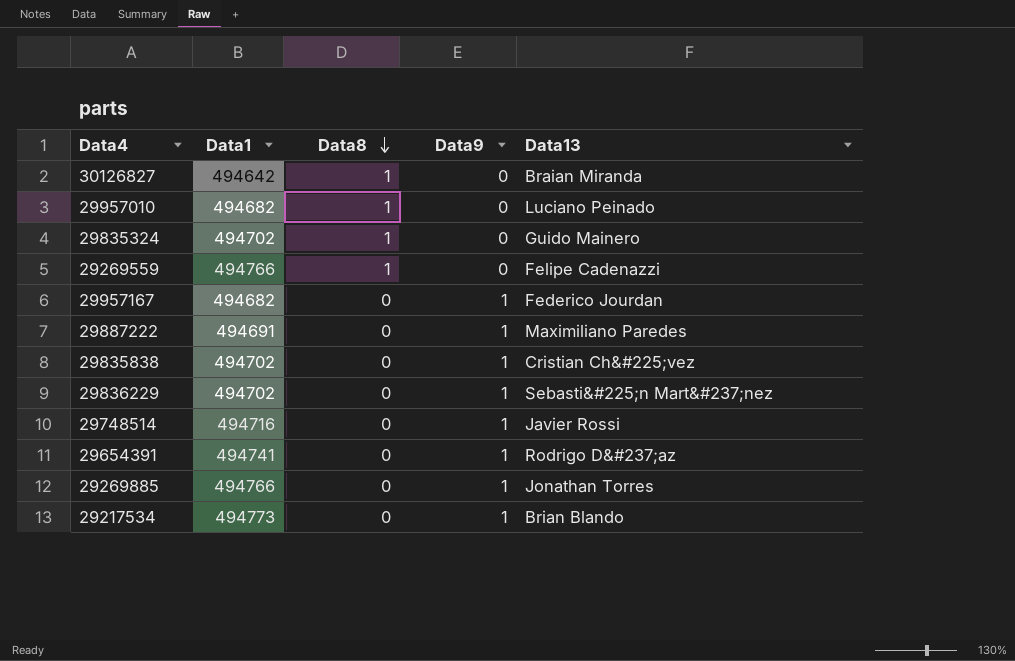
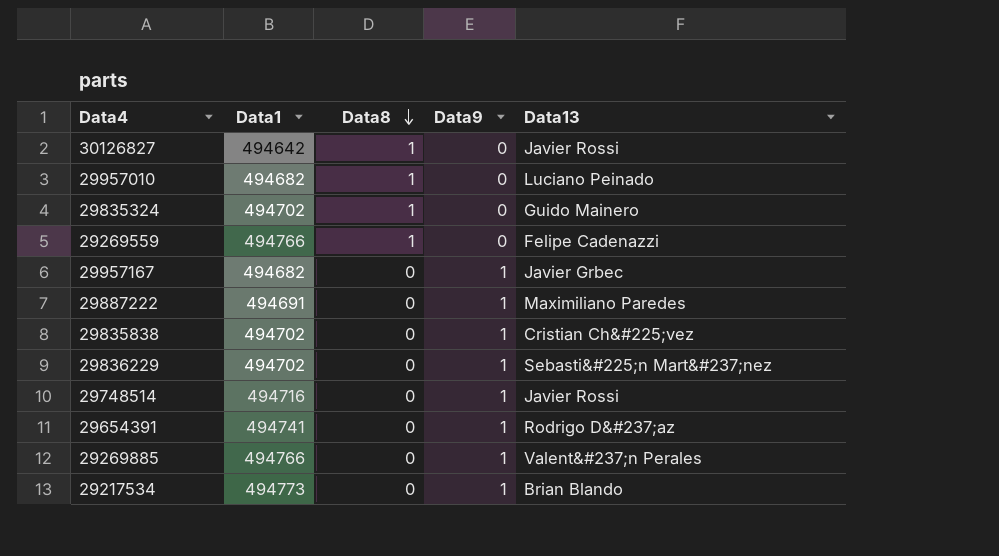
30126827 | Data13: Braian Miranda -> Javier Rossi
29957167 | Data13: Federico Jourdan -> Javier Grbec
29269885 | Data13: Jonathan Torres -> Valent&#237;n Perales

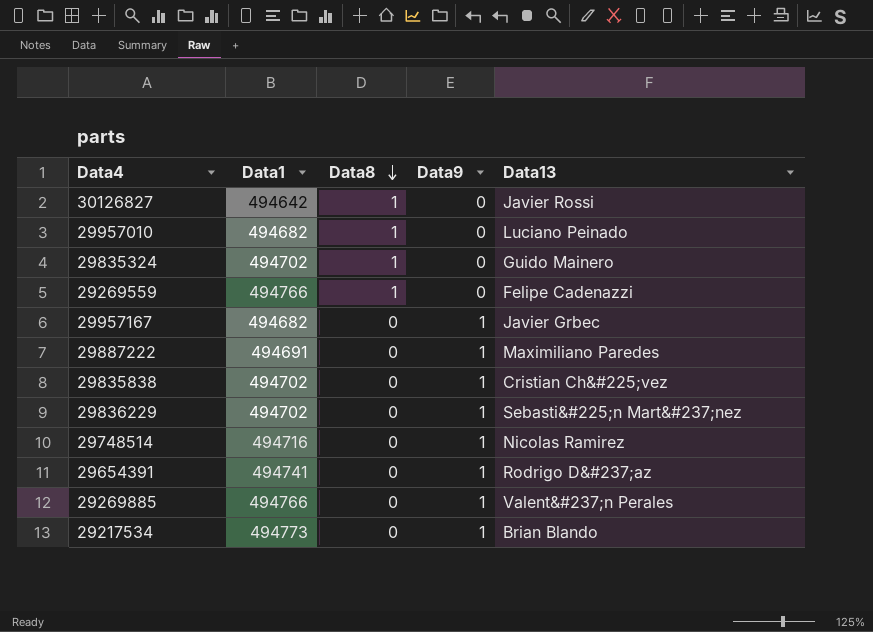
29748514 | Data13: Javier Rossi -> Nicolas Ramirez

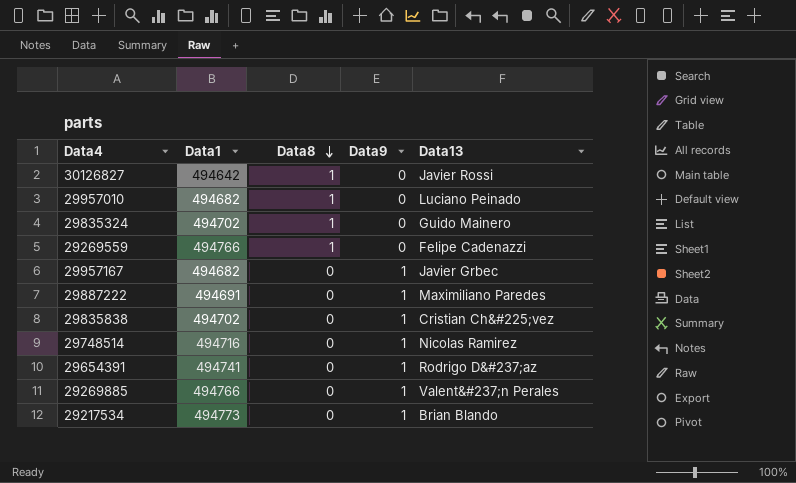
row 29836229: 494702 | 0 | 1 | Sebasti&#225;n Mart&#237;nez -> none

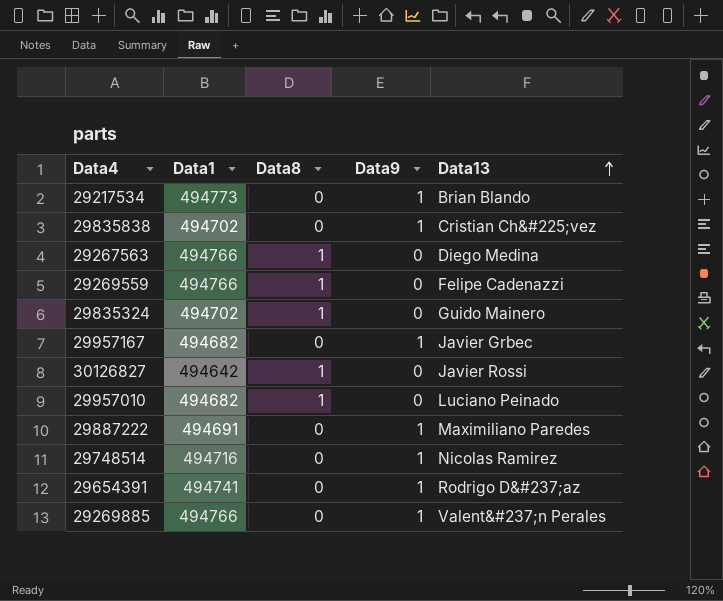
row order: Data8 descending -> Data13 ascending
row 29267563: none -> 494766 | 1 | 0 | Diego Medina

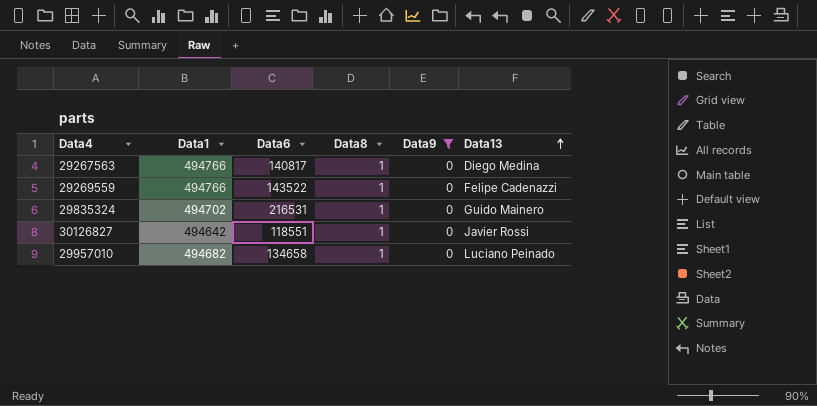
filter: none -> Data9 = 0
column Data6 | position: none -> 3

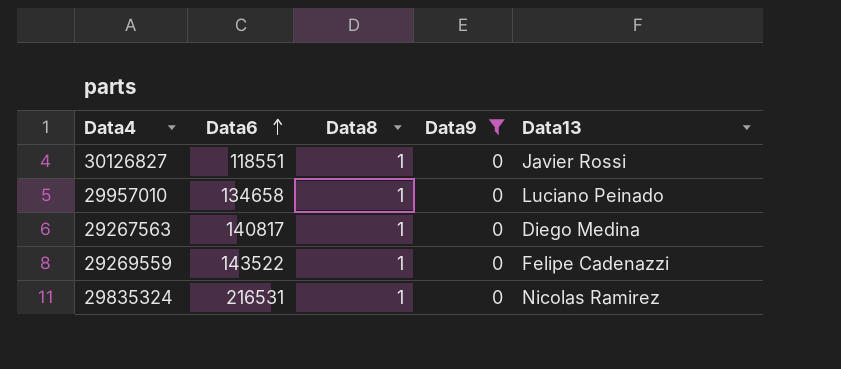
row order: Data13 ascending -> Data6 ascending
column Data1 | position: 2 -> none
29835324 | Data13: Guido Mainero -> Nicolas Ramirez

